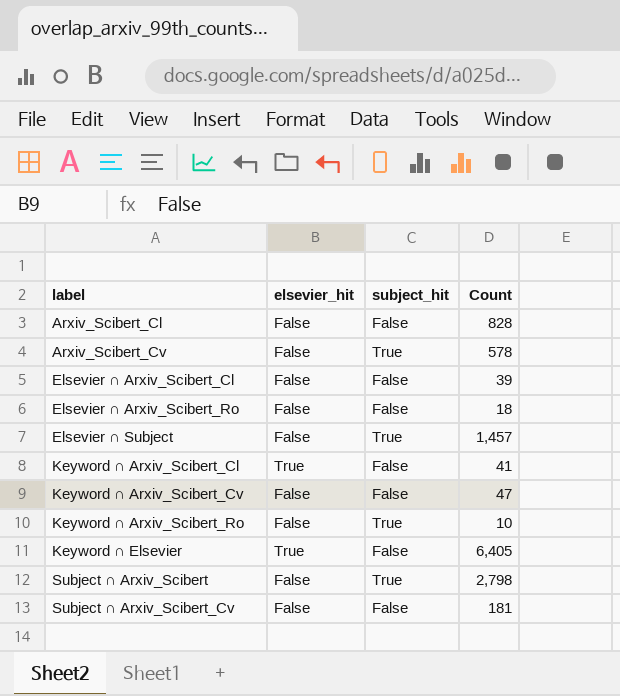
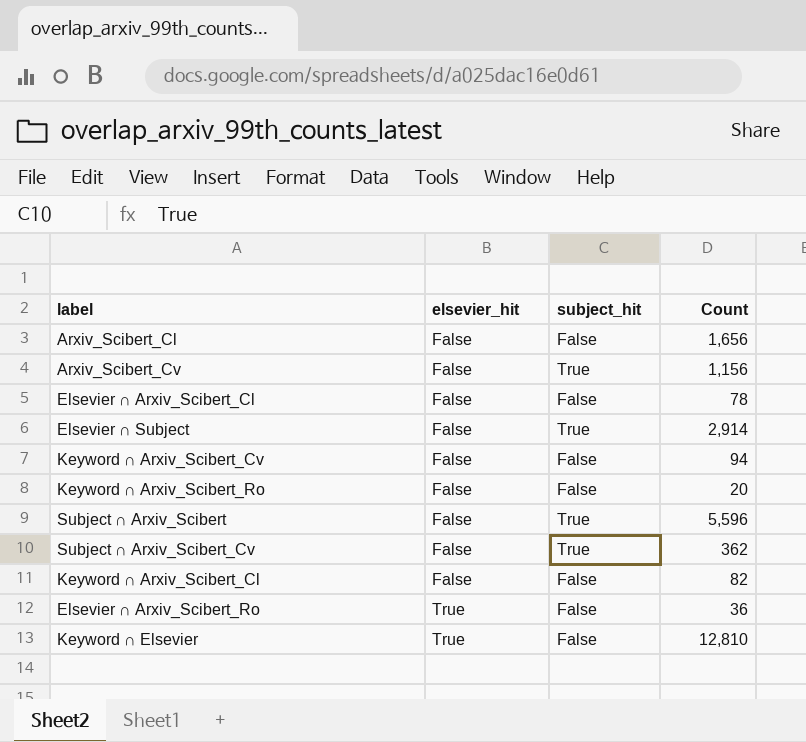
row order: label ascending -> elsevier_hit ascending
Arxiv_Scibert_Cl | Count: 828 -> 1,656
Arxiv_Scibert_Cv | Count: 578 -> 1,156
Elsevier ∩ Arxiv_Scibert_Cl | Count: 39 -> 78
Elsevier ∩ Subject | Count: 1,457 -> 2,914
Keyword ∩ Arxiv_Scibert_Cv | Count: 47 -> 94
Keyword ∩ Arxiv_Scibert_Ro | subject_hit: True -> False
Keyword ∩ Arxiv_Scibert_Ro | Count: 10 -> 20
Subject ∩ Arxiv_Scibert | Count: 2,798 -> 5,596
Subject ∩ Arxiv_Scibert_Cv | subject_hit: False -> True
Subject ∩ Arxiv_Scibert_Cv | Count: 181 -> 362
Keyword ∩ Arxiv_Scibert_Cl | elsevier_hit: True -> False
Keyword ∩ Arxiv_Scibert_Cl | Count: 41 -> 82
Elsevier ∩ Arxiv_Scibert_Ro | elsevier_hit: False -> True
Elsevier ∩ Arxiv_Scibert_Ro | Count: 18 -> 36
Keyword ∩ Elsevier | Count: 6,405 -> 12,810

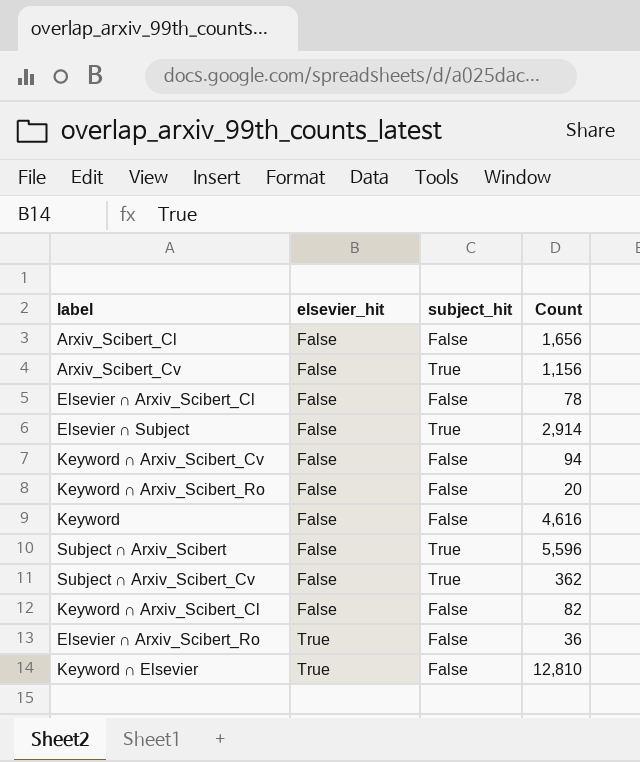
row Keyword: none -> False | False | 4,616

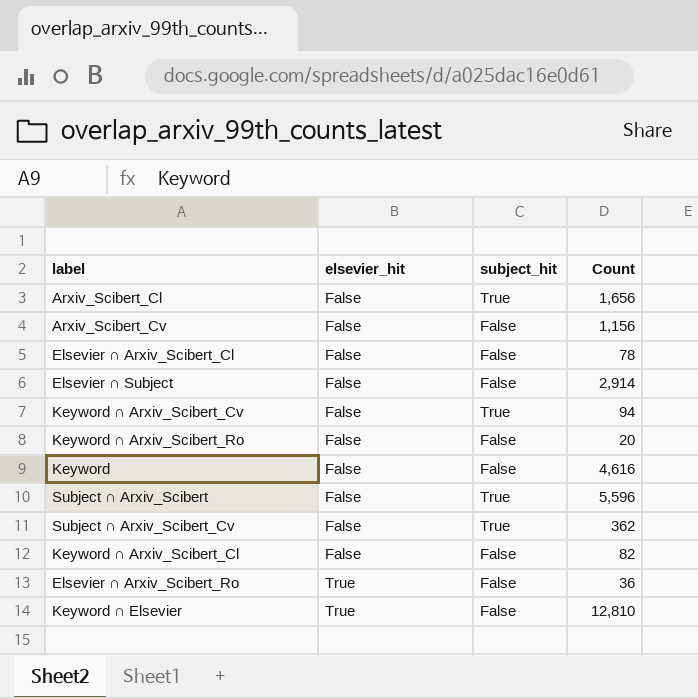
Arxiv_Scibert_Cl | subject_hit: False -> True
Arxiv_Scibert_Cv | subject_hit: True -> False
Elsevier ∩ Subject | subject_hit: True -> False
Keyword ∩ Arxiv_Scibert_Cv | subject_hit: False -> True

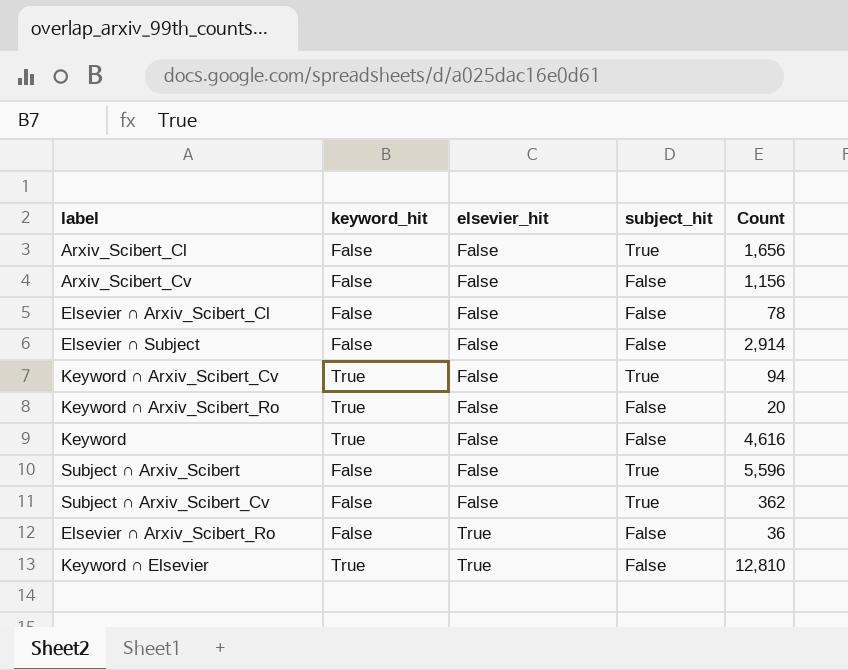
column keyword_hit | position: none -> 2
row Keyword ∩ Arxiv_Scibert_Cl: False | False | 82 -> none

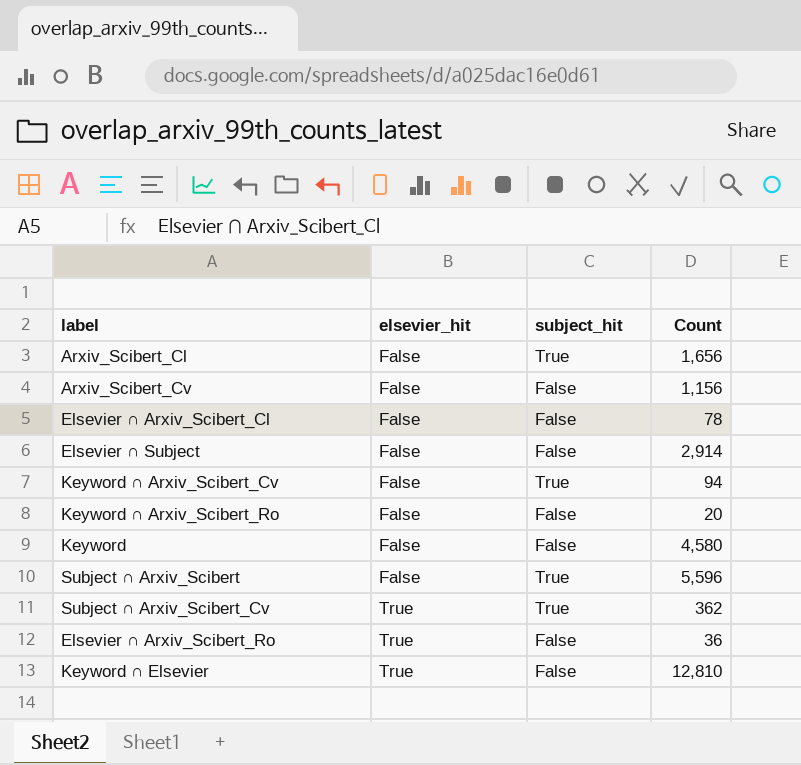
column keyword_hit | position: 2 -> none
Keyword | Count: 4,616 -> 4,580
Subject ∩ Arxiv_Scibert_Cv | elsevier_hit: False -> True

